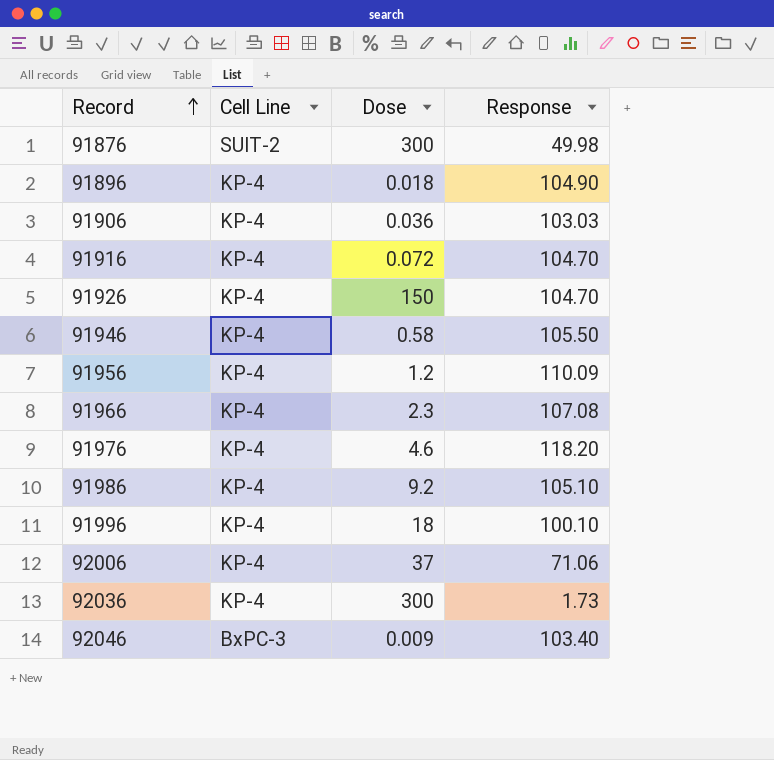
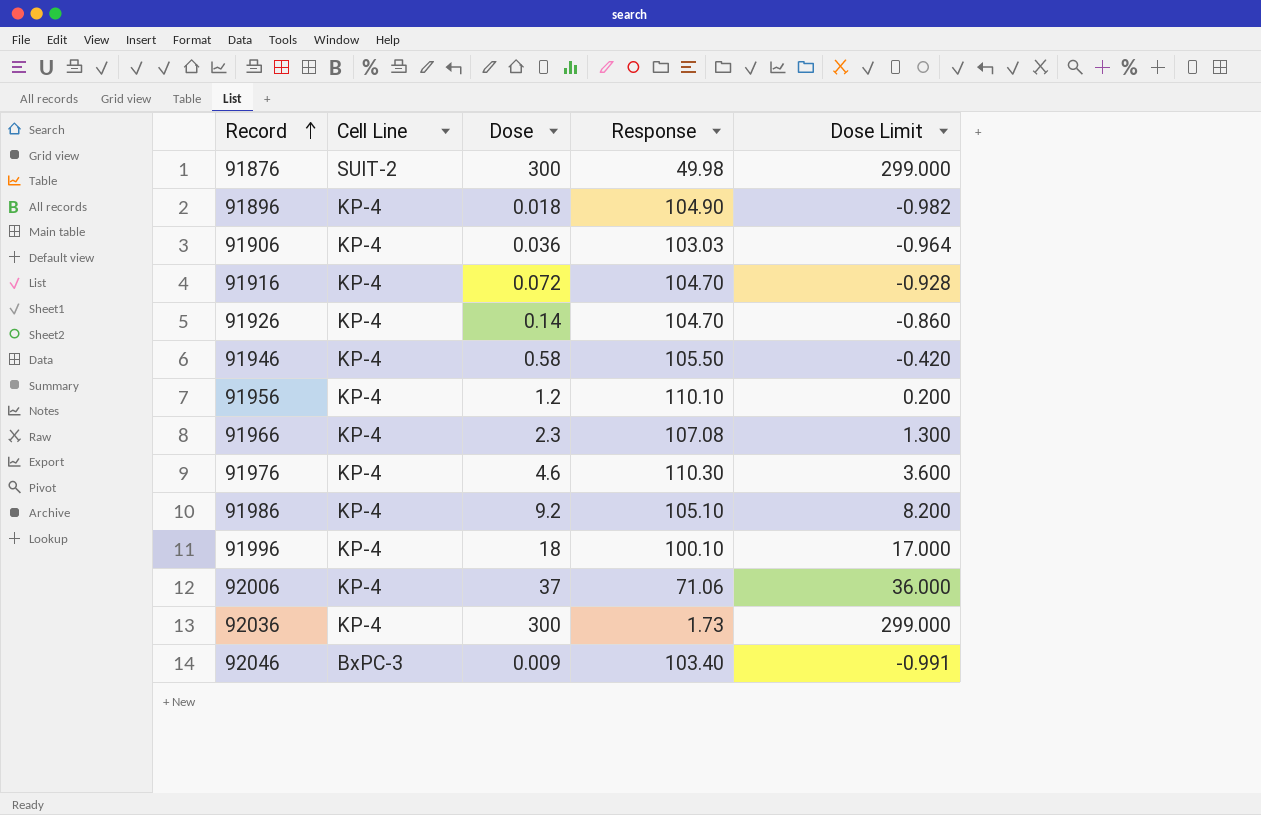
column Dose Limit | formula: none -> [Dose] - 1
91926 | Dose: 150 -> 0.14
91956 | Response: 110.09 -> 110.10
91976 | Response: 118.20 -> 110.30

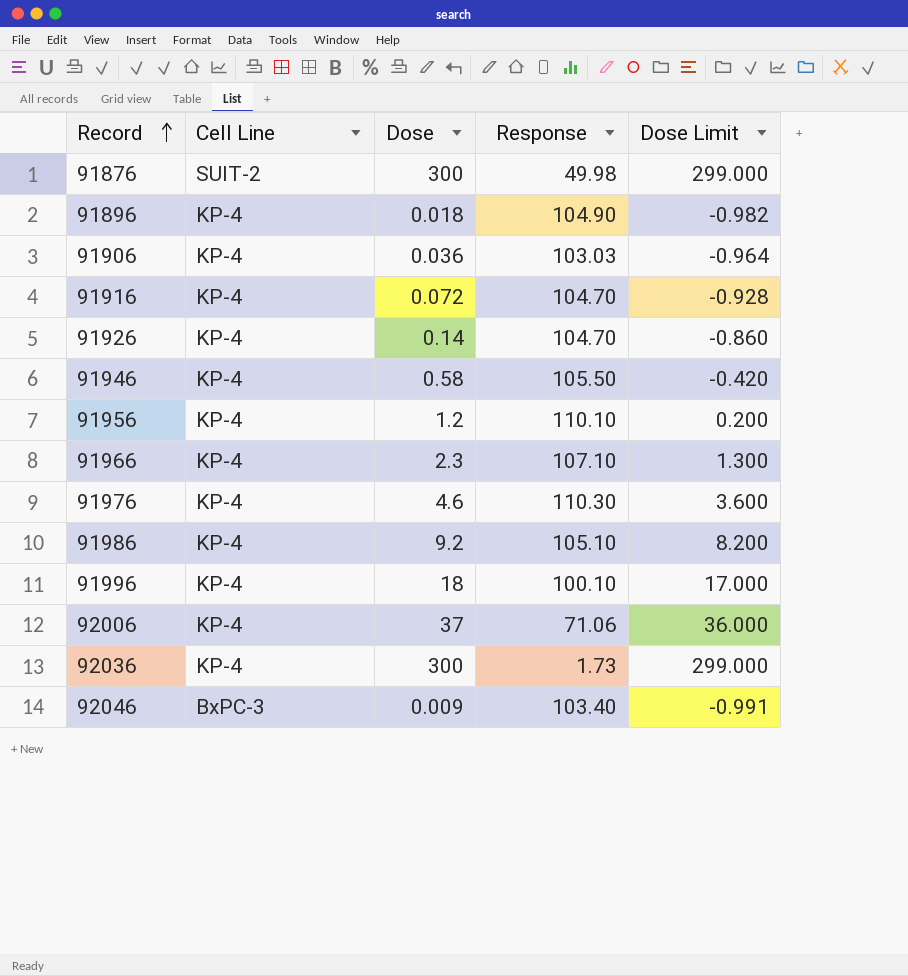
91966 | Response: 107.08 -> 107.10

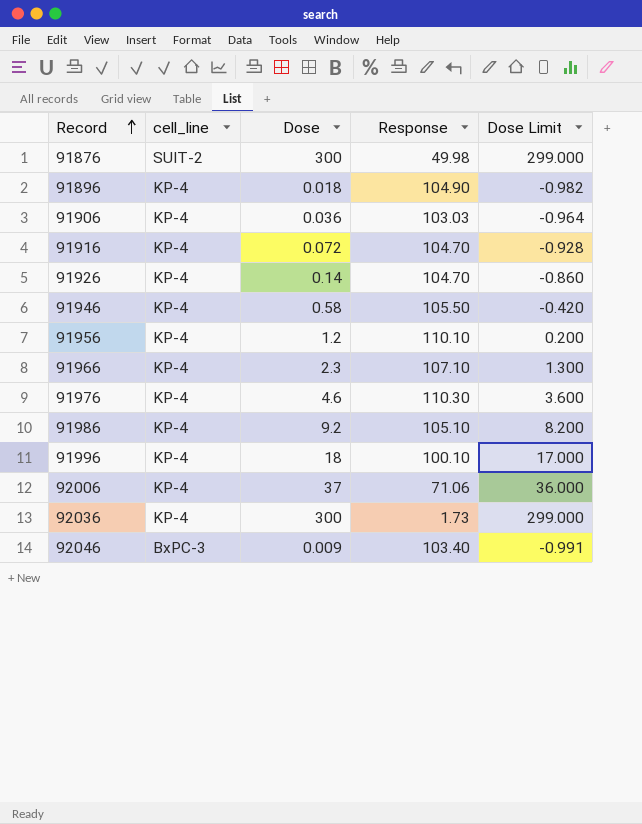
column name: Cell Line -> cell_line

